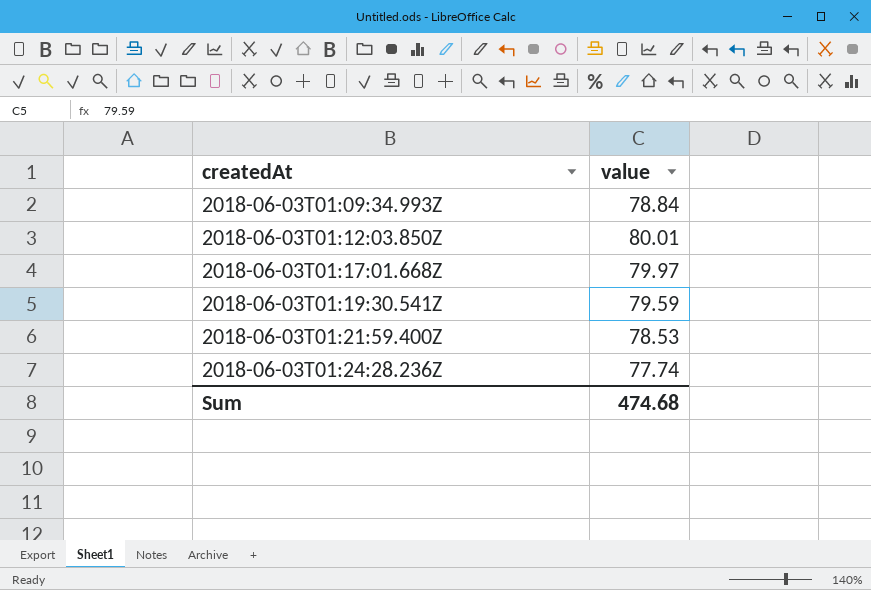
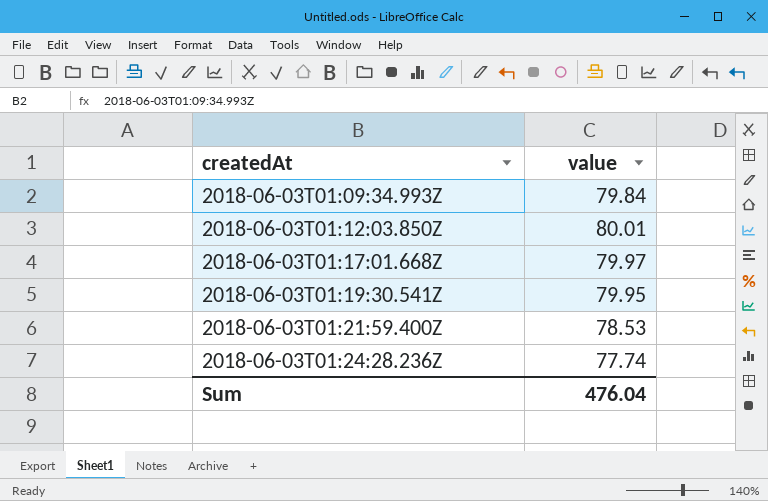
2018-06-03T01:09:34.993Z | value: 78.84 -> 79.84
2018-06-03T01:19:30.541Z | value: 79.59 -> 79.95
Sum | value: 474.68 -> 476.04

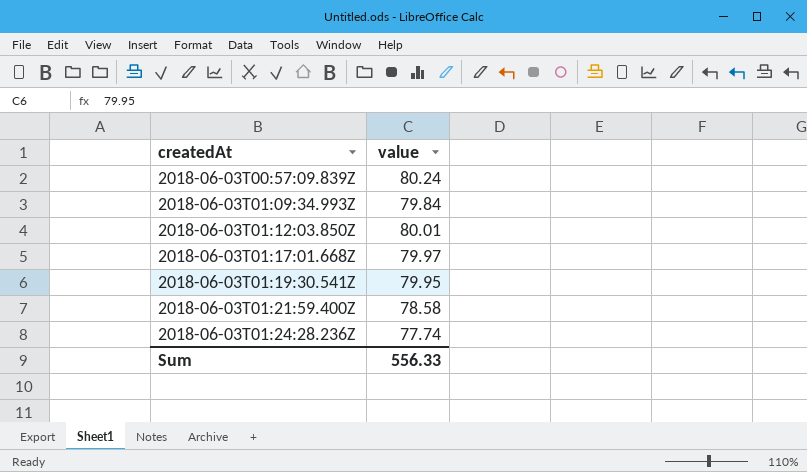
row 2018-06-03T00:57:09.839Z: none -> 80.24
2018-06-03T01:21:59.400Z | value: 78.53 -> 78.58
Sum | value: 476.04 -> 556.33

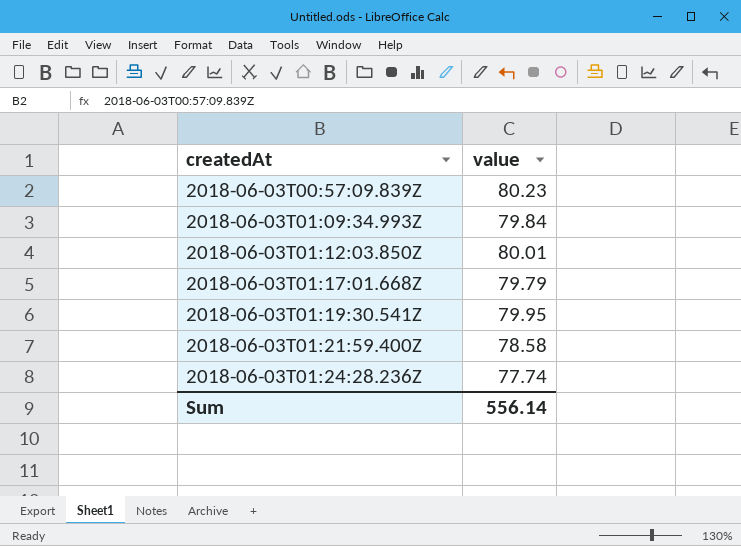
2018-06-03T00:57:09.839Z | value: 80.24 -> 80.23
2018-06-03T01:17:01.668Z | value: 79.97 -> 79.79
Sum | value: 556.33 -> 556.14

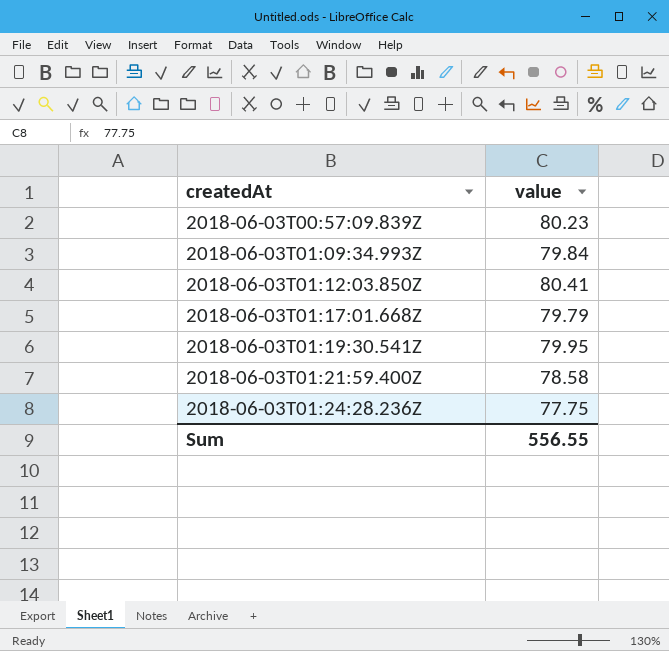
2018-06-03T01:12:03.850Z | value: 80.01 -> 80.41
2018-06-03T01:24:28.236Z | value: 77.74 -> 77.75
Sum | value: 556.14 -> 556.55

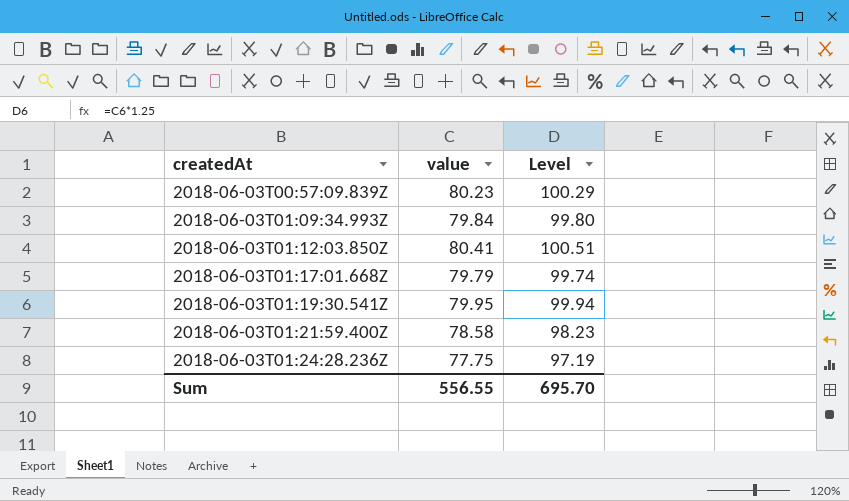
column Level | formula: none -> [value] * 1.25

